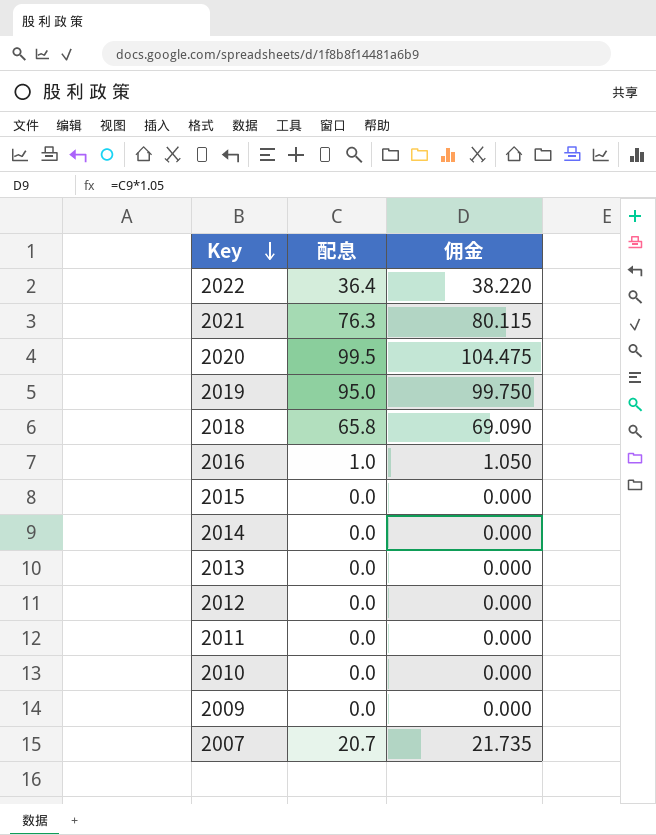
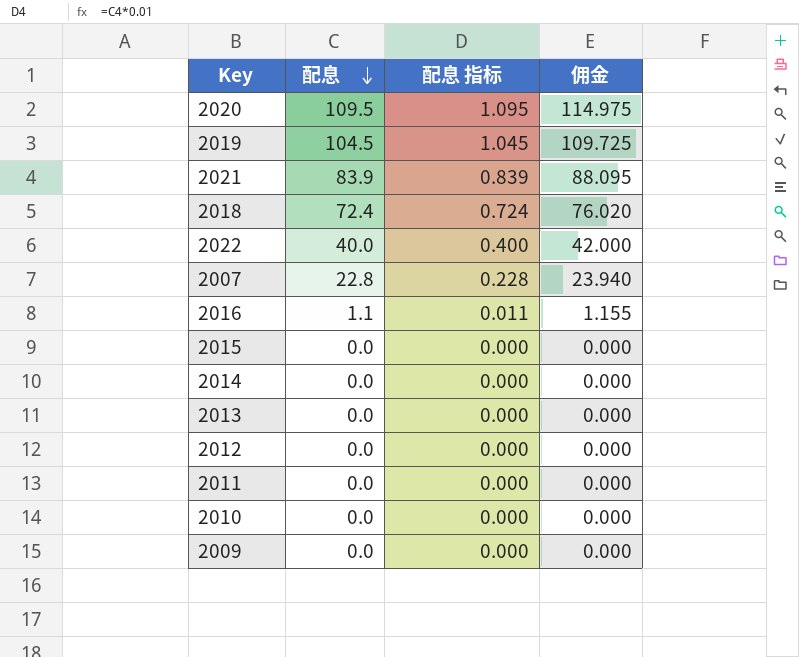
row order: Key descending -> 配息 descending
column 配息 指标 | formula: none -> [配息] * 0.01
2020 | 配息: 99.5 -> 109.5
2020 | 佣金: 104.475 -> 114.975
2019 | 配息: 95.0 -> 104.5
2019 | 佣金: 99.750 -> 109.725
2021 | 配息: 76.3 -> 83.9
2021 | 佣金: 80.115 -> 88.095
2018 | 配息: 65.8 -> 72.4
2018 | 佣金: 69.090 -> 76.020
2022 | 配息: 36.4 -> 40.0
2022 | 佣金: 38.220 -> 42.000
2007 | 配息: 20.7 -> 22.8
2007 | 佣金: 21.735 -> 23.940
2016 | 配息: 1.0 -> 1.1
2016 | 佣金: 1.050 -> 1.155

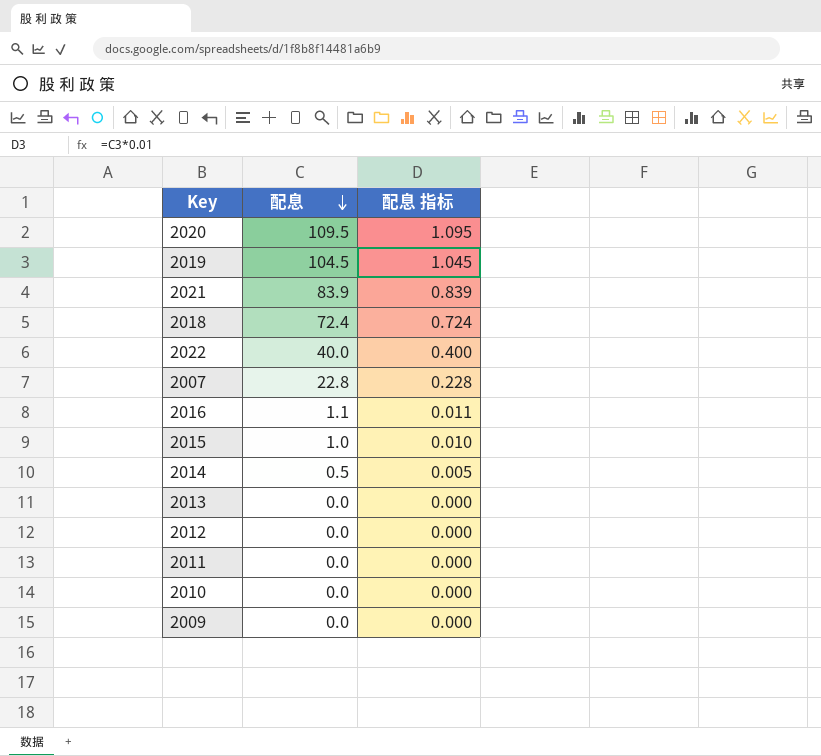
column 佣金 | formula: [配息] * 1.05 -> none
2015 | 配息: 0.0 -> 1.0
2015 | 配息 指标: 0.000 -> 0.010
2014 | 配息: 0.0 -> 0.5
2014 | 配息 指标: 0.000 -> 0.005

